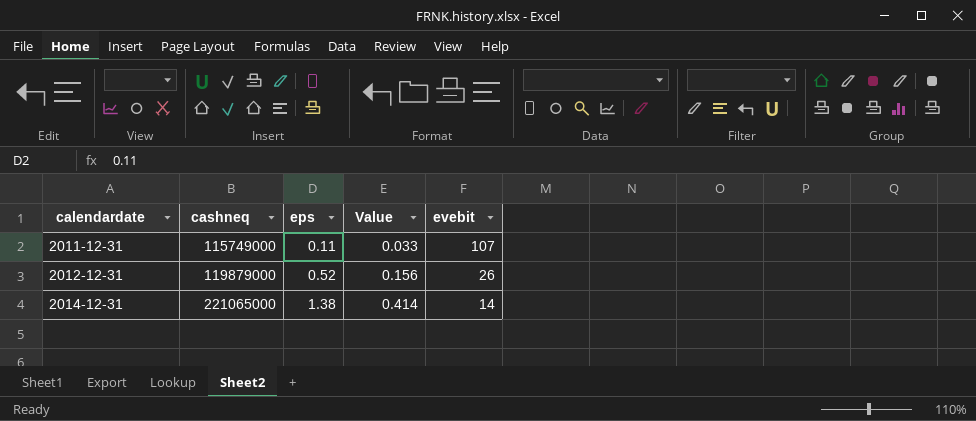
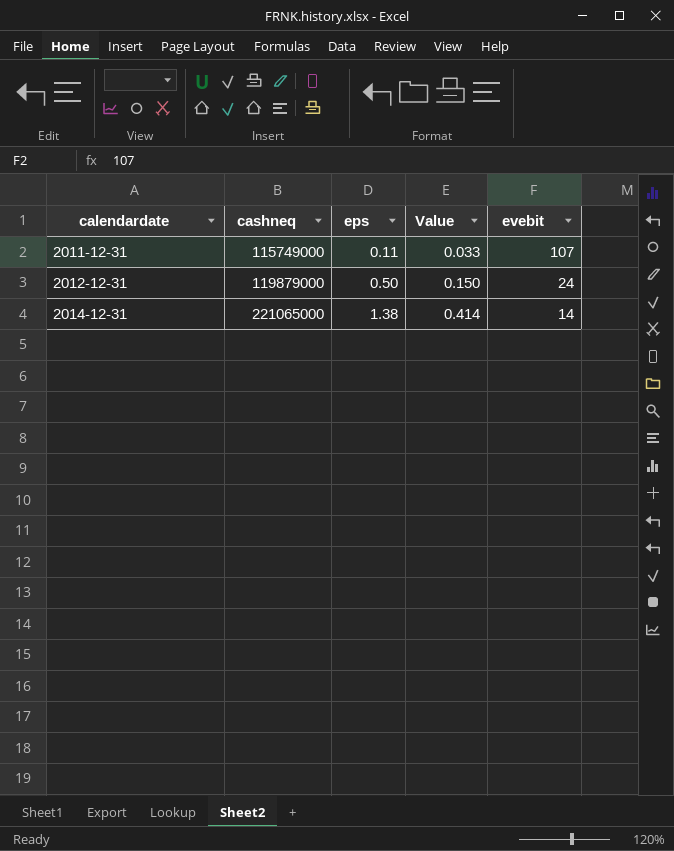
2012-12-31 | eps: 0.52 -> 0.50
2012-12-31 | Value: 0.156 -> 0.150
2012-12-31 | evebit: 26 -> 24

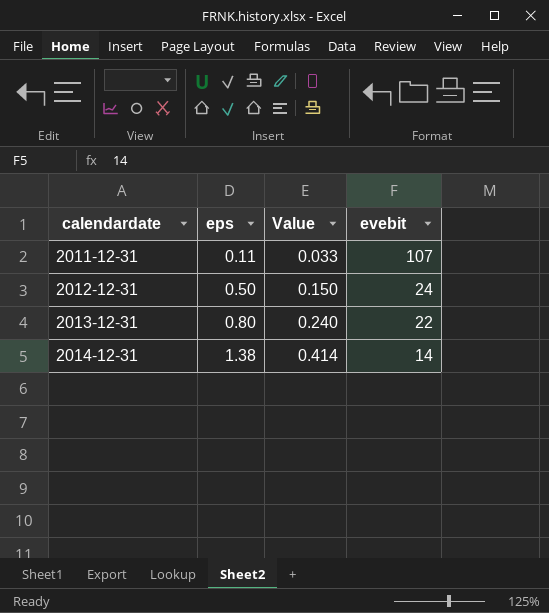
column cashneq | position: 2 -> none
row 2013-12-31: none -> 0.80 | 0.240 | 22

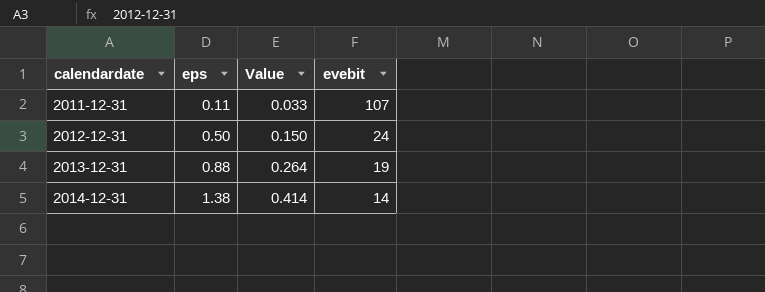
2013-12-31 | eps: 0.80 -> 0.88
2013-12-31 | Value: 0.240 -> 0.264
2013-12-31 | evebit: 22 -> 19

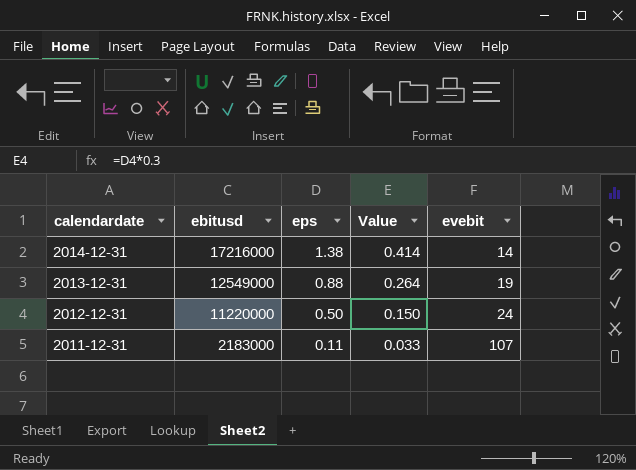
row order: calendardate ascending -> calendardate descending
column ebitusd | position: none -> 2

